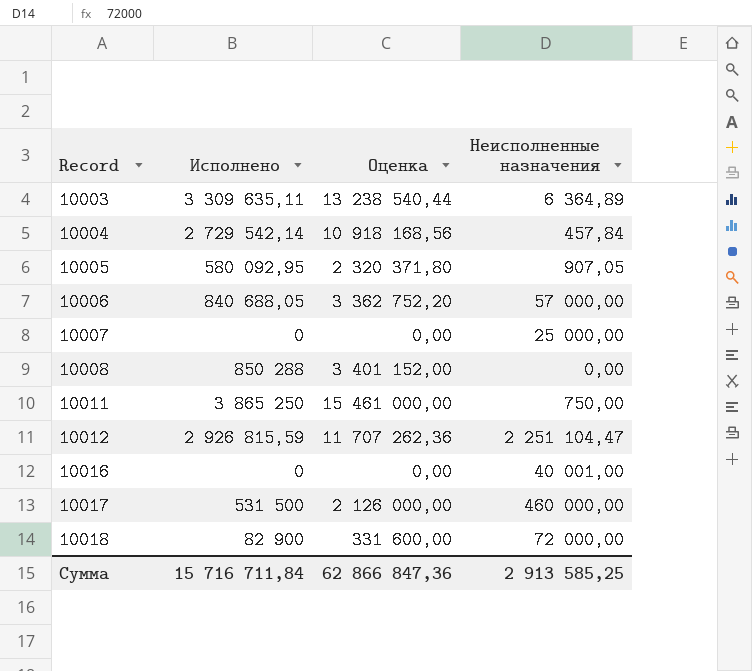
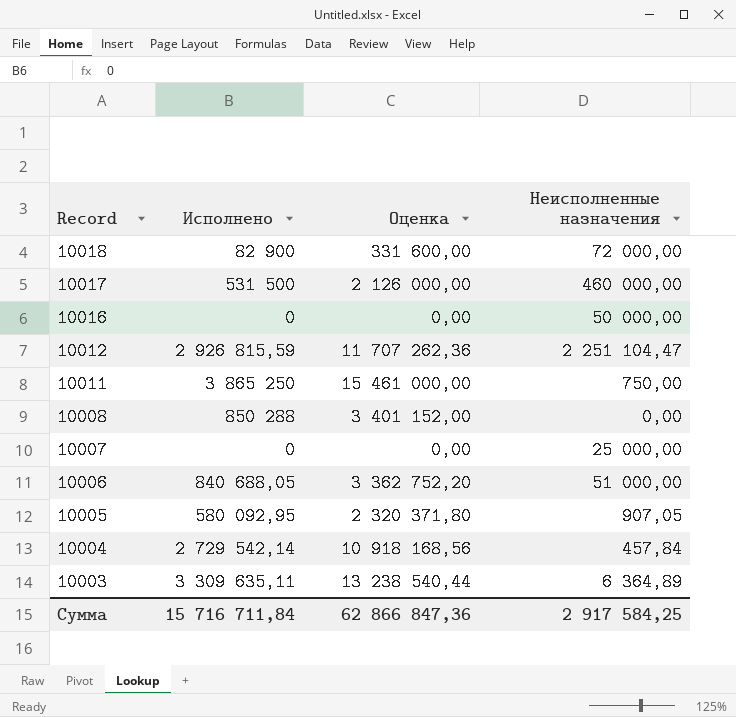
row order: Record ascending -> Record descending
10016 | Неисполненные назначения: 40 001,00 -> 50 000,00
10006 | Неисполненные назначения: 57 000,00 -> 51 000,00
Сумма | Неисполненные назначения: 2 913 585,25 -> 2 917 584,25

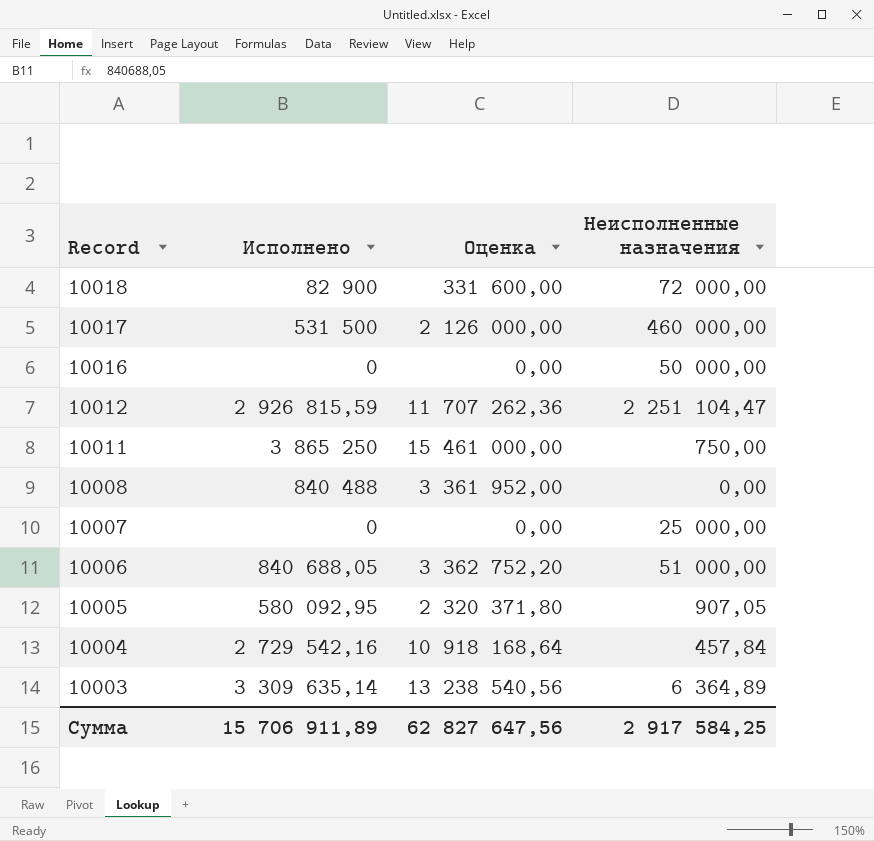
10008 | Исполнено: 850 288 -> 840 488
10008 | Оценка: 3 401 152,00 -> 3 361 952,00
10004 | Исполнено: 2 729 542,14 -> 2 729 542,16
10004 | Оценка: 10 918 168,56 -> 10 918 168,64
10003 | Исполнено: 3 309 635,11 -> 3 309 635,14
10003 | Оценка: 13 238 540,44 -> 13 238 540,56
Сумма | Исполнено: 15 716 711,84 -> 15 706 911,89
Сумма | Оценка: 62 866 847,36 -> 62 827 647,56

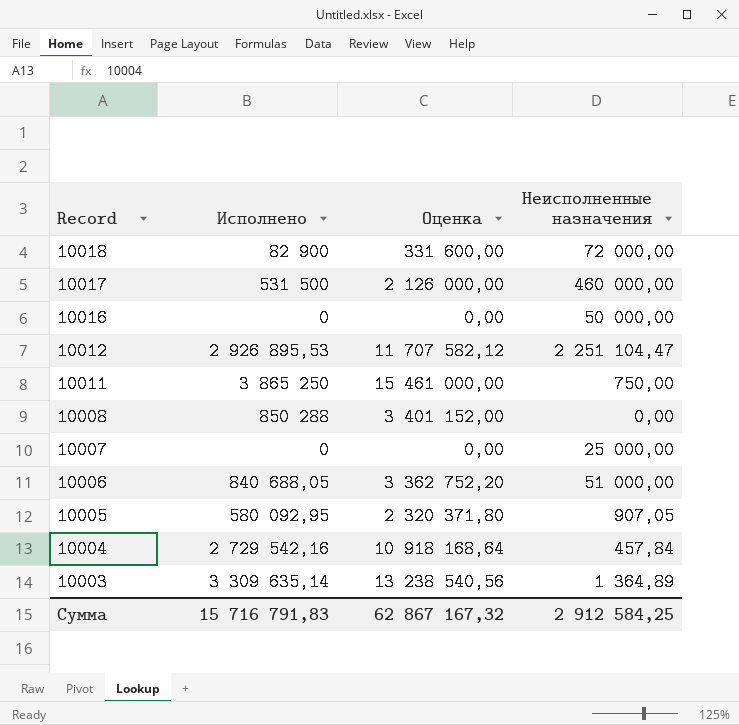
10012 | Исполнено: 2 926 815,59 -> 2 926 895,53
10012 | Оценка: 11 707 262,36 -> 11 707 582,12
10008 | Исполнено: 840 488 -> 850 288
10008 | Оценка: 3 361 952,00 -> 3 401 152,00
10003 | Неисполненные назначения: 6 364,89 -> 1 364,89
Сумма | Исполнено: 15 706 911,89 -> 15 716 791,83
Сумма | Оценка: 62 827 647,56 -> 62 867 167,32
Сумма | Неисполненные назначения: 2 917 584,25 -> 2 912 584,25

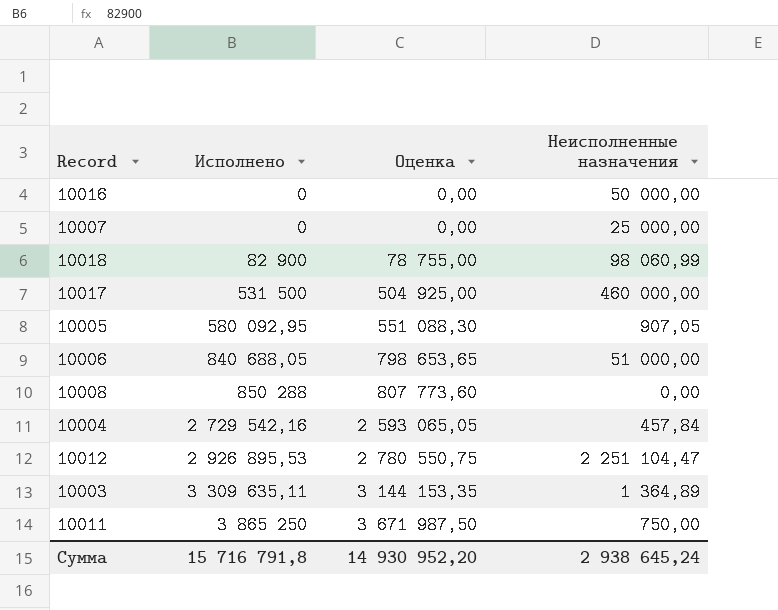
row order: Record descending -> Исполнено ascending
column Оценка | formula: [Исполнено] * 4 -> [Исполнено] * 0,95
10018 | Неисполненные назначения: 72 000,00 -> 98 060,99
10003 | Исполнено: 3 309 635,14 -> 3 309 635,11
Сумма | Исполнено: 15 716 791,83 -> 15 716 791,8
Сумма | Оценка: 62 867 167,32 -> 14 930 952,20
Сумма | Неисполненные назначения: 2 912 584,25 -> 2 938 645,24

